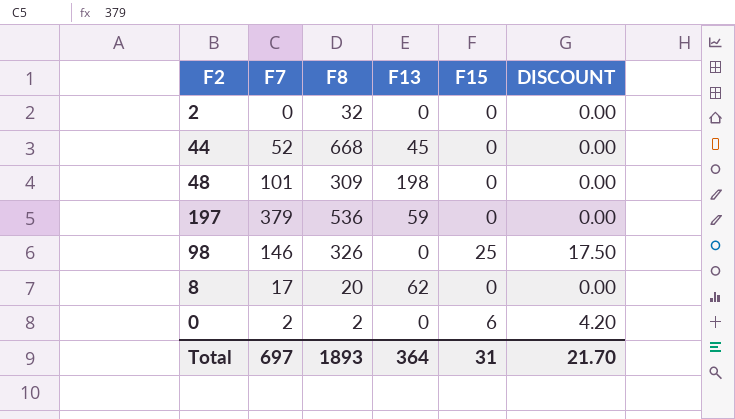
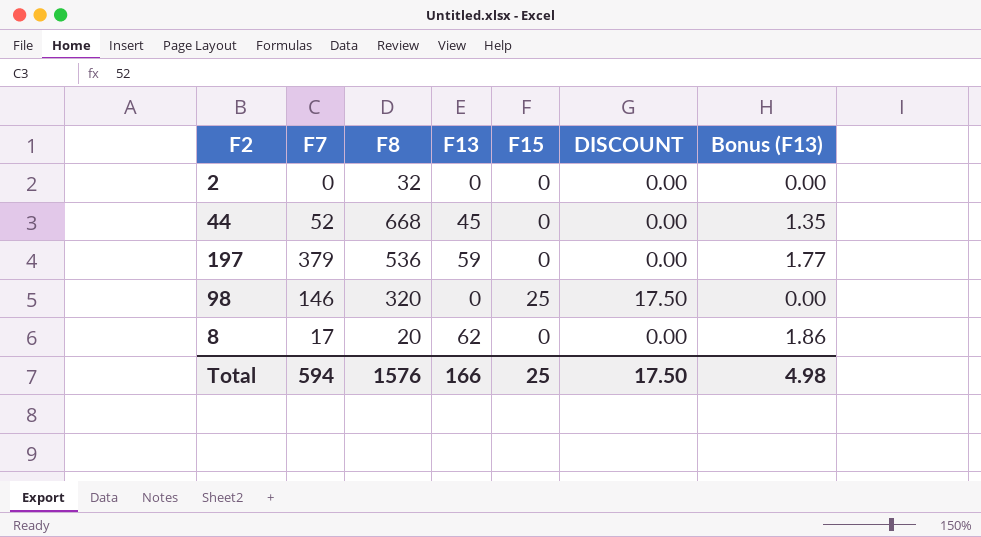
column Bonus (F13) | formula: none -> [F13] * 0.03
row 48: 101 | 309 | 198 | 0 | 0.00 -> none
row 0: 2 | 2 | 0 | 6 | 4.20 -> none
98 | F8: 326 -> 320
Total | F7: 697 -> 594
Total | F8: 1893 -> 1576
Total | F13: 364 -> 166
Total | F15: 31 -> 25
Total | DISCOUNT: 21.70 -> 17.50

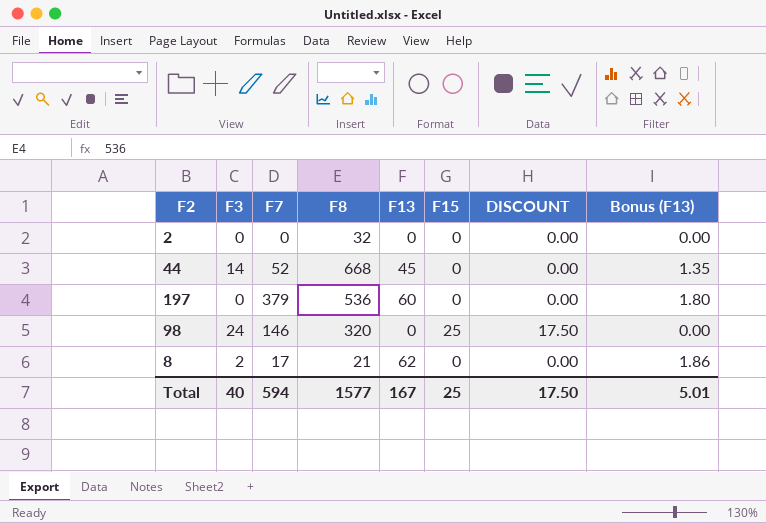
column F3 | position: none -> 2
197 | F13: 59 -> 60
197 | Bonus (F13): 1.77 -> 1.80
8 | F8: 20 -> 21
Total | F8: 1576 -> 1577
Total | F13: 166 -> 167
Total | Bonus (F13): 4.98 -> 5.01

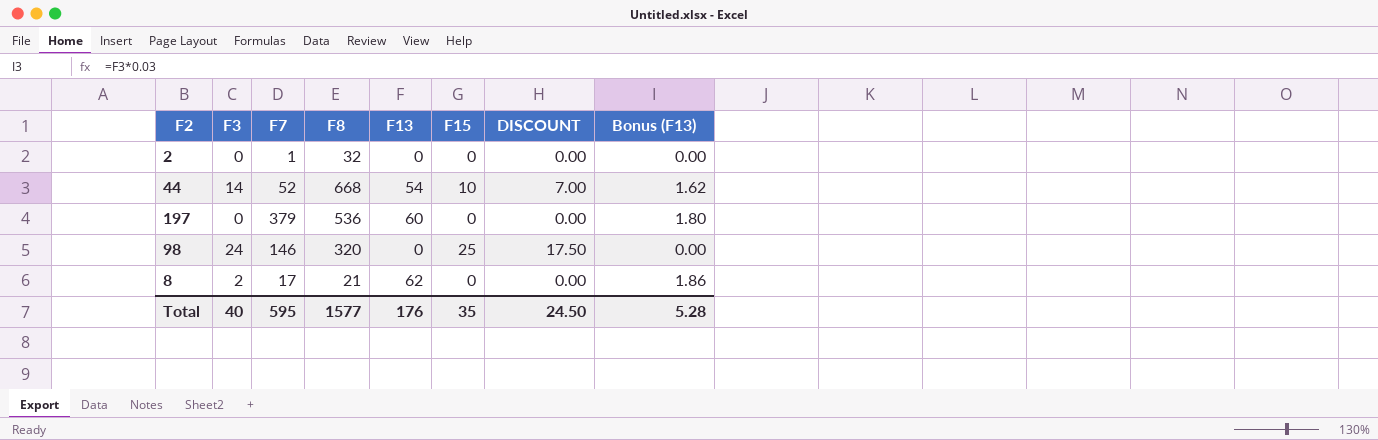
2 | F7: 0 -> 1
44 | F13: 45 -> 54
44 | F15: 0 -> 10
44 | DISCOUNT: 0.00 -> 7.00
44 | Bonus (F13): 1.35 -> 1.62
Total | F7: 594 -> 595
Total | F13: 167 -> 176
Total | F15: 25 -> 35
Total | DISCOUNT: 17.50 -> 24.50
Total | Bonus (F13): 5.01 -> 5.28

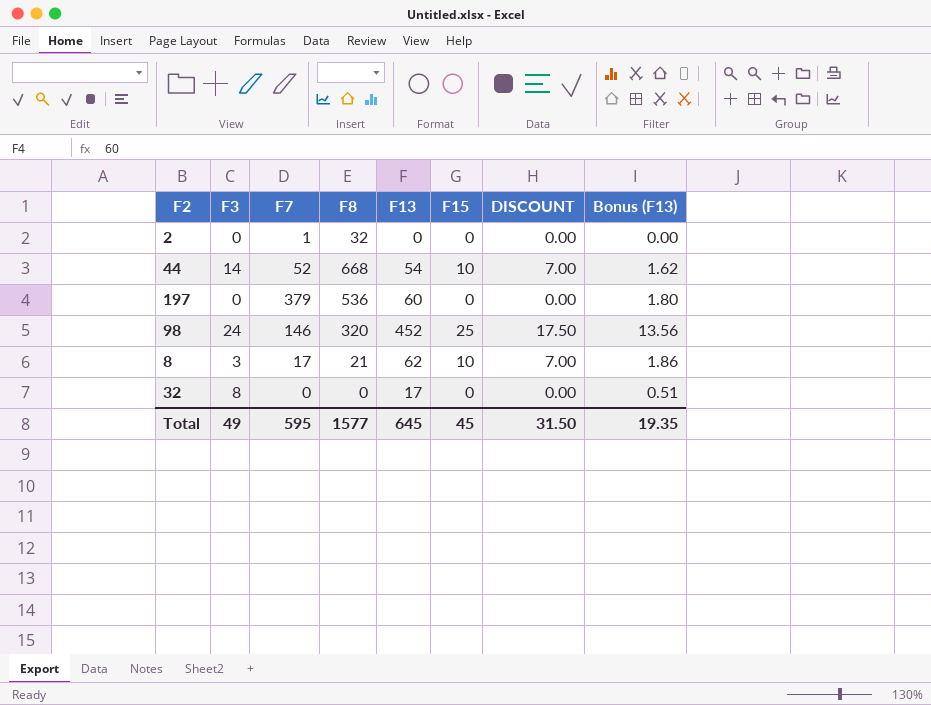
98 | F13: 0 -> 452
98 | Bonus (F13): 0.00 -> 13.56
8 | F3: 2 -> 3
8 | F15: 0 -> 10
8 | DISCOUNT: 0.00 -> 7.00
row 32: none -> 8 | 0 | 0 | 17 | 0 | 0.00 | 0.51
Total | F3: 40 -> 49
Total | F13: 176 -> 645
Total | F15: 35 -> 45
Total | DISCOUNT: 24.50 -> 31.50
Total | Bonus (F13): 5.28 -> 19.35

